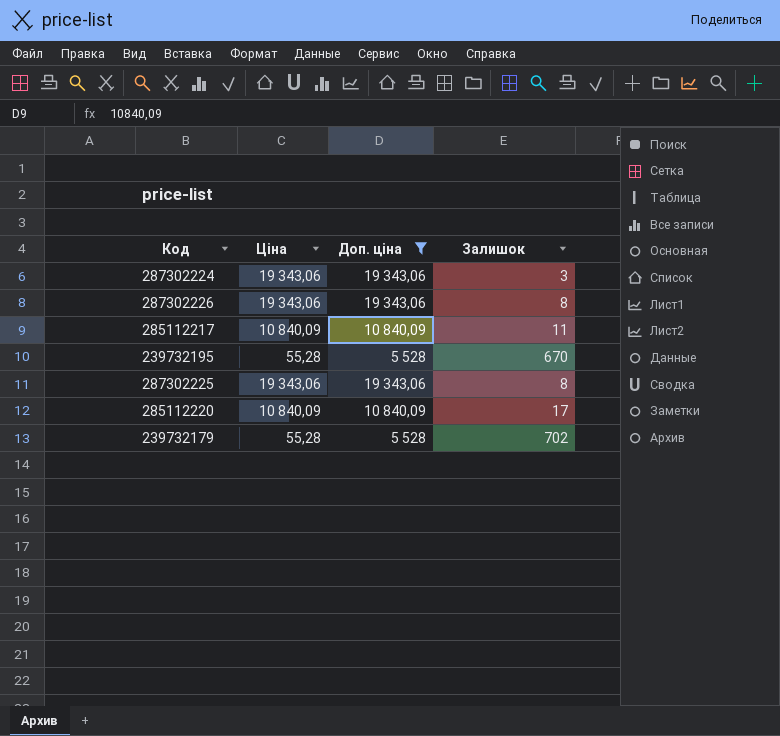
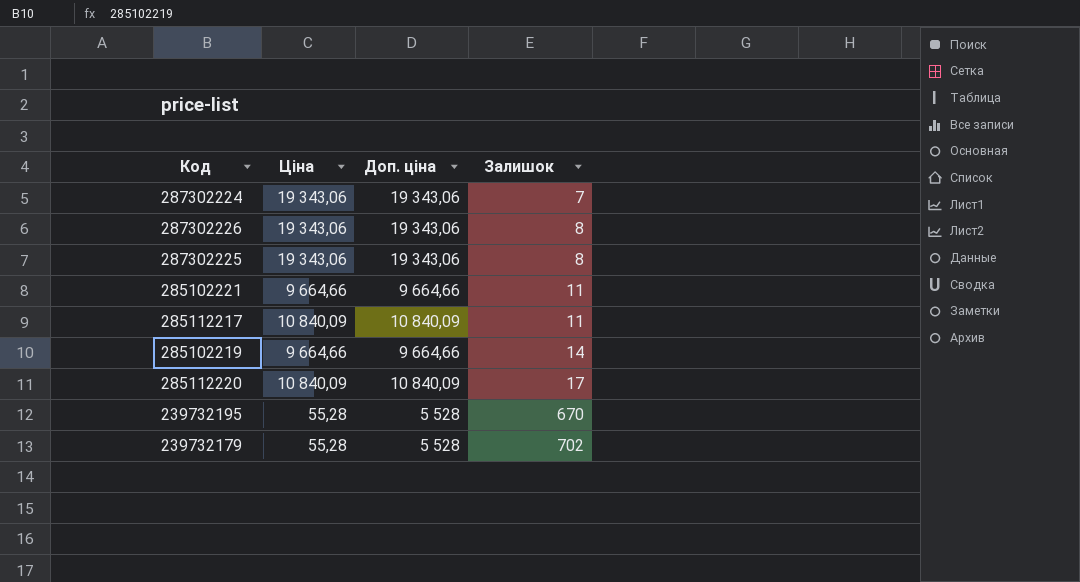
filter: Доп. ціна != 9 664,66 -> none
row order: none -> Залишок ascending
287302224 | Залишок: 3 -> 7

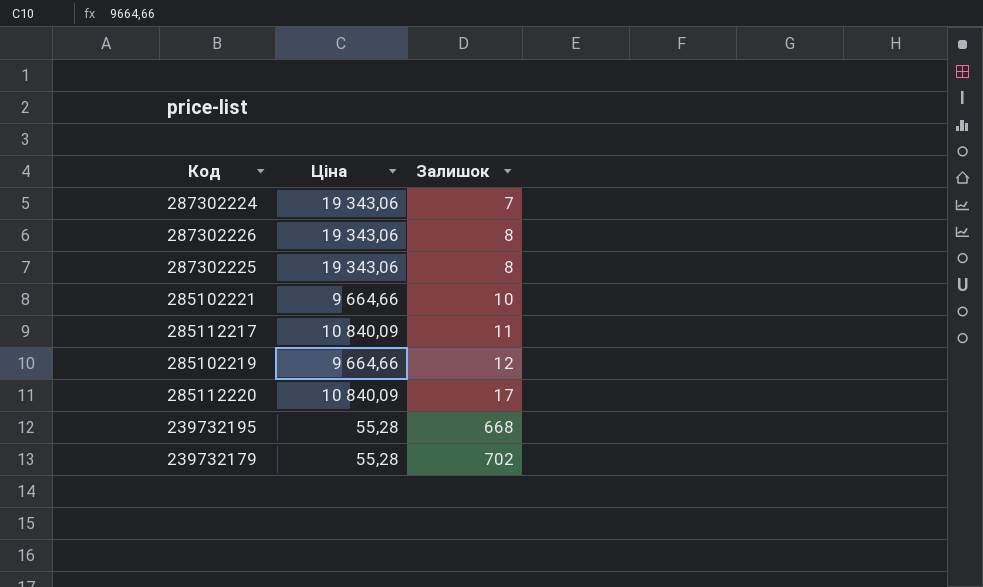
column Доп. ціна | position: 3 -> none
285102221 | Залишок: 11 -> 10
285102219 | Залишок: 14 -> 12
239732195 | Залишок: 670 -> 668

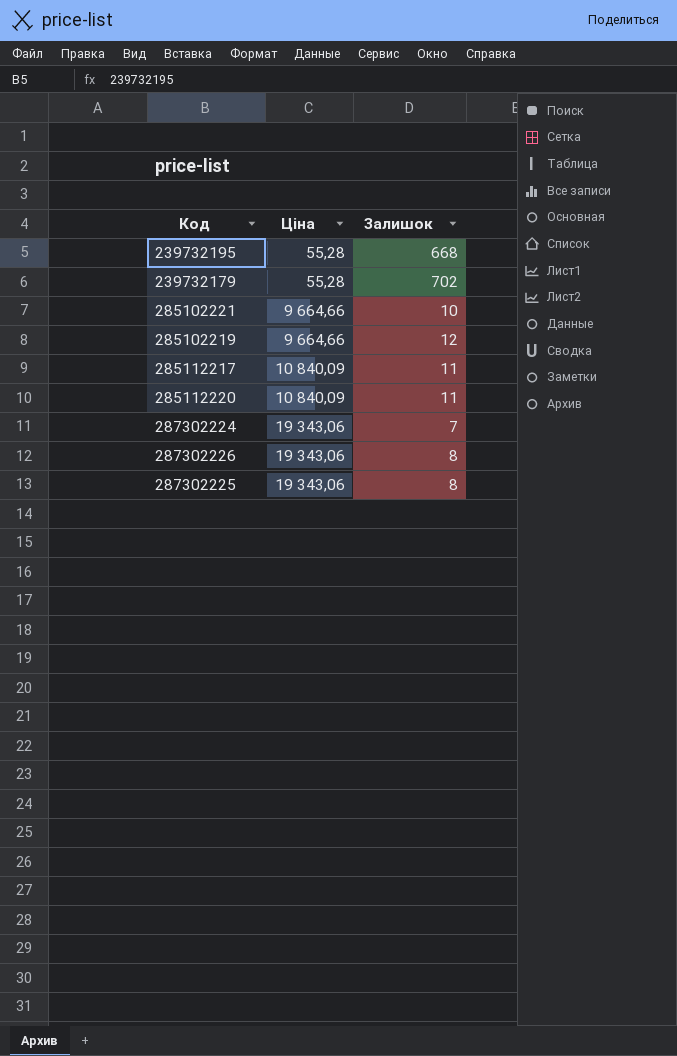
row order: Залишок ascending -> Ціна ascending
285112220 | Залишок: 17 -> 11

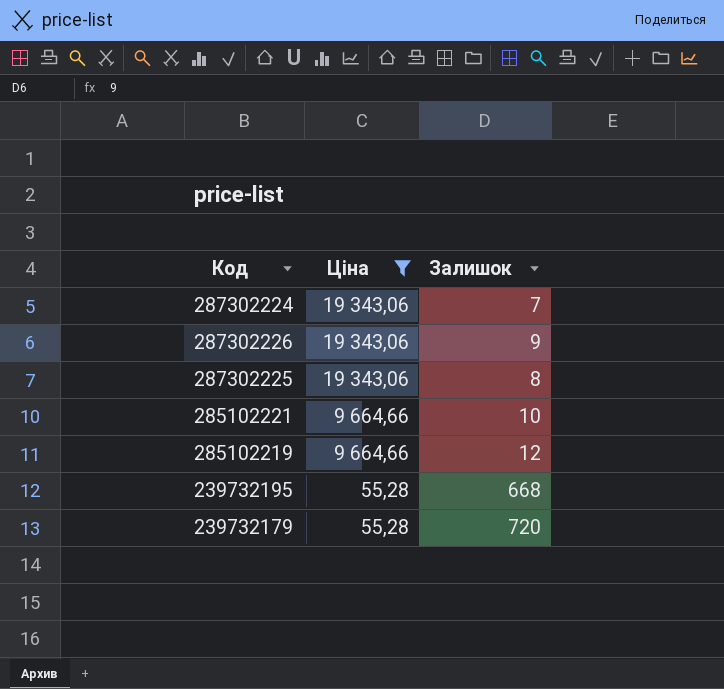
filter: none -> Ціна != 10 840,09
row order: Ціна ascending -> Ціна descending
287302226 | Залишок: 8 -> 9
239732179 | Залишок: 702 -> 720

